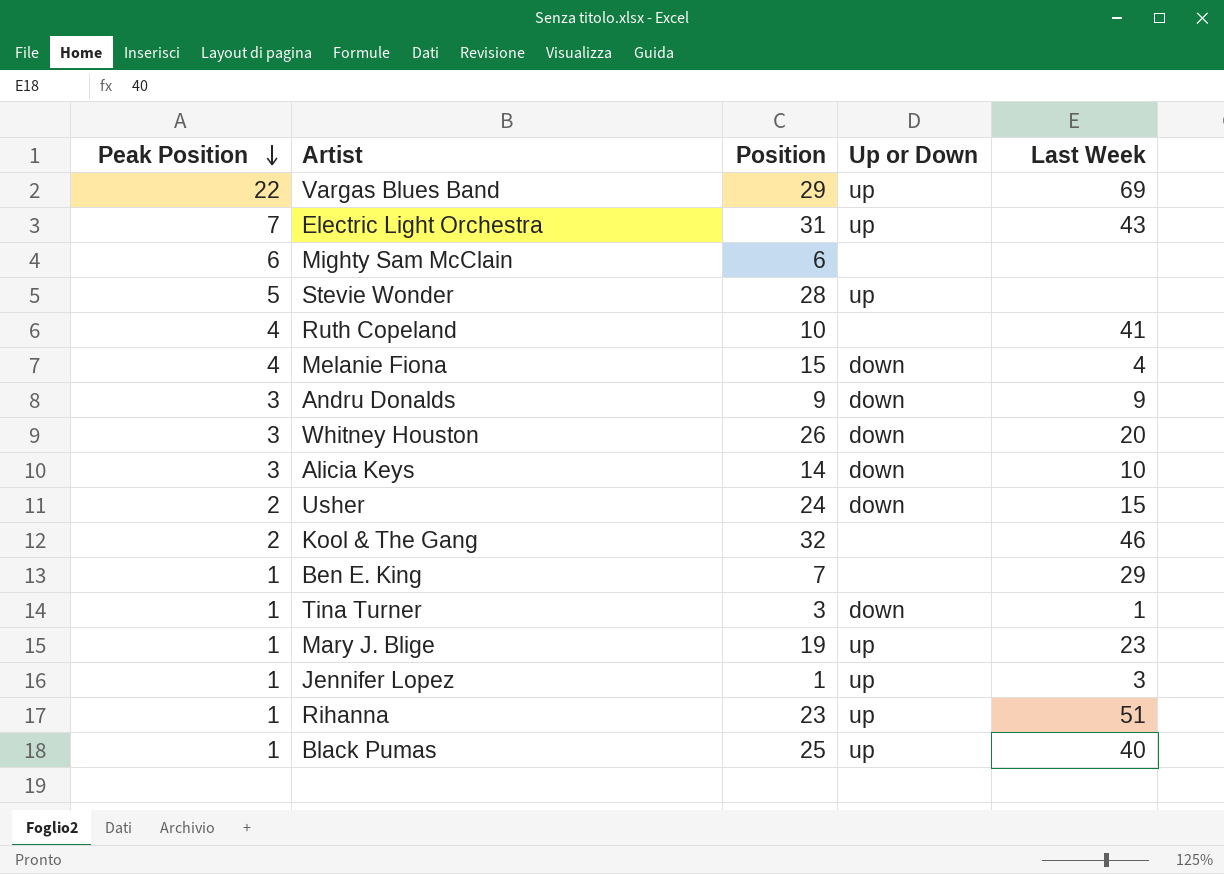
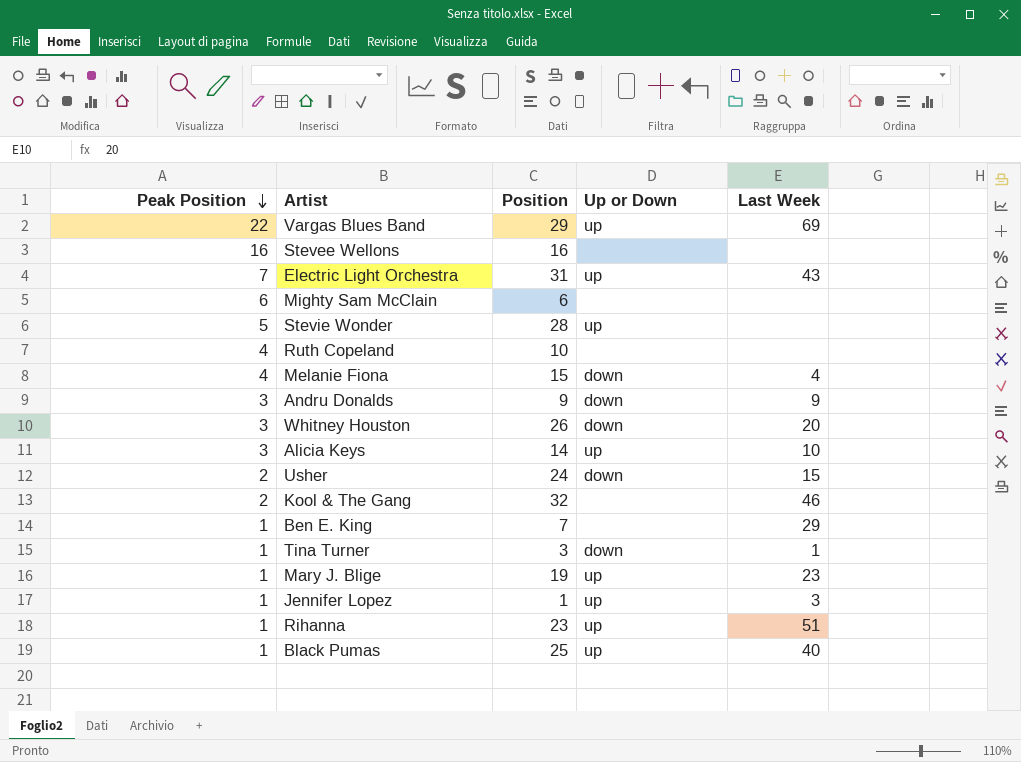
row Stevee Wellons: none -> 16 | 16 | none | none
Ruth Copeland | Last Week: 41 -> none
Alicia Keys | Up or Down: down -> up

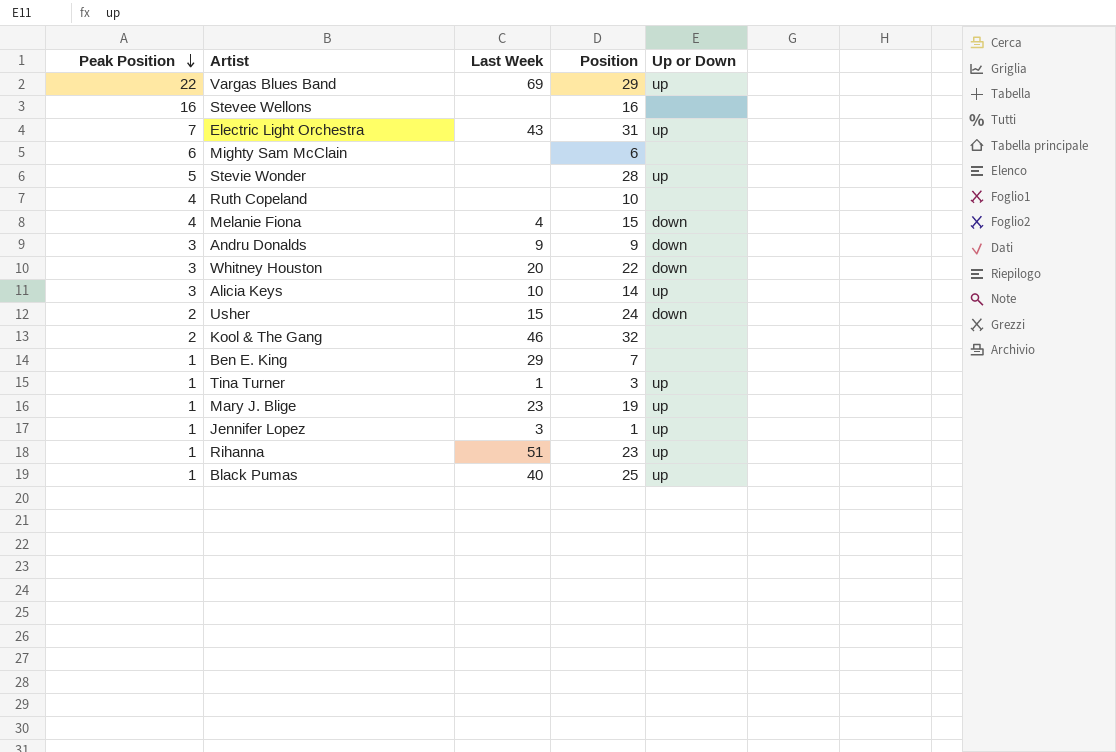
column Last Week | position: 5 -> 3
Whitney Houston | Position: 26 -> 22
Tina Turner | Up or Down: down -> up

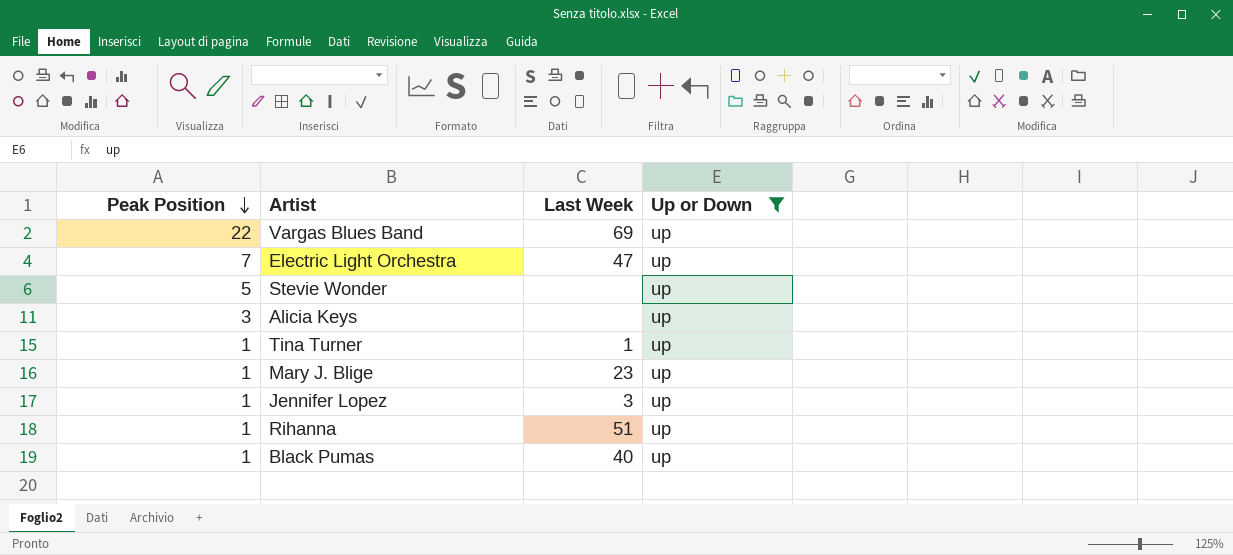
filter: none -> Up or Down = up
column Position | position: 4 -> none
Electric Light Orchestra | Last Week: 43 -> 47
Alicia Keys | Last Week: 10 -> none

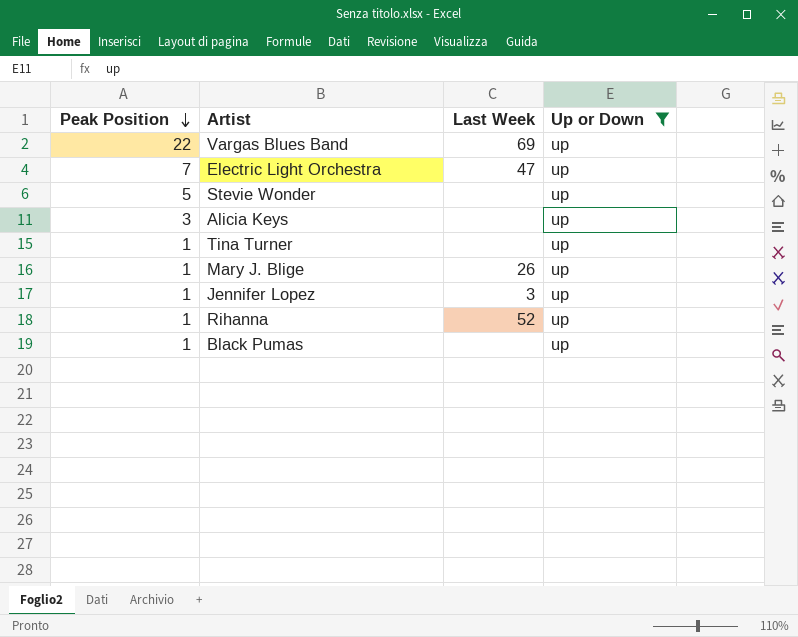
Tina Turner | Last Week: 1 -> none
Mary J. Blige | Last Week: 23 -> 26
Rihanna | Last Week: 51 -> 52
Black Pumas | Last Week: 40 -> none

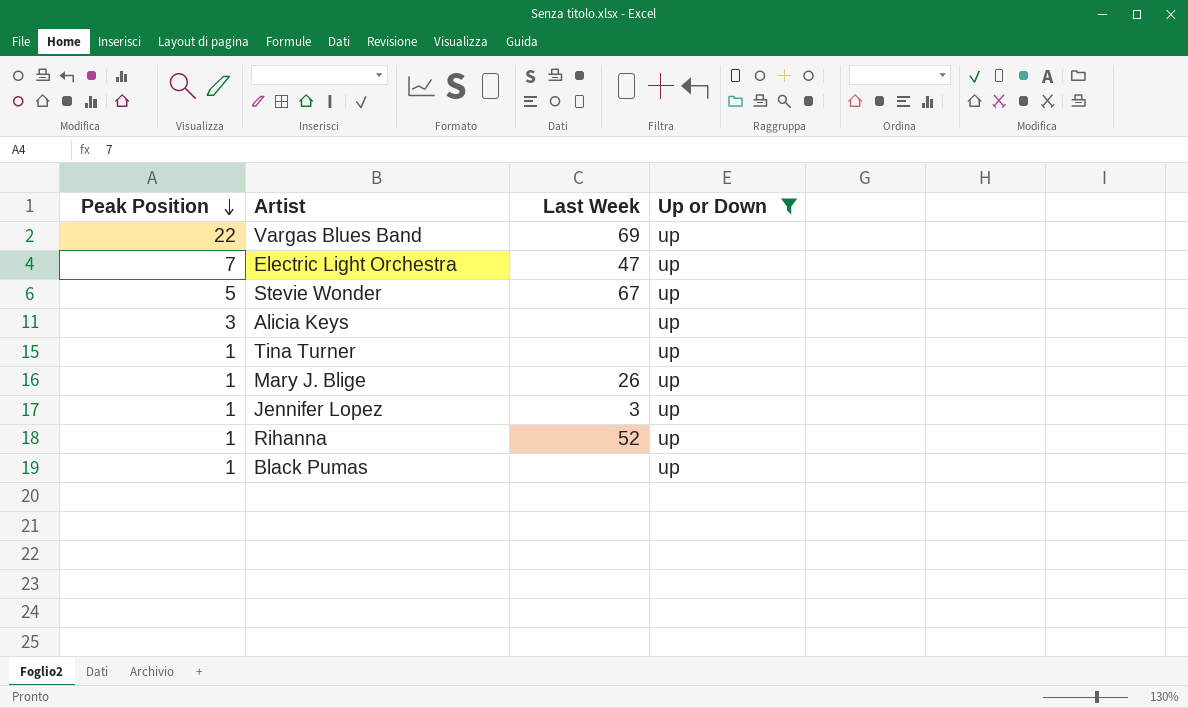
Stevie Wonder | Last Week: none -> 67

